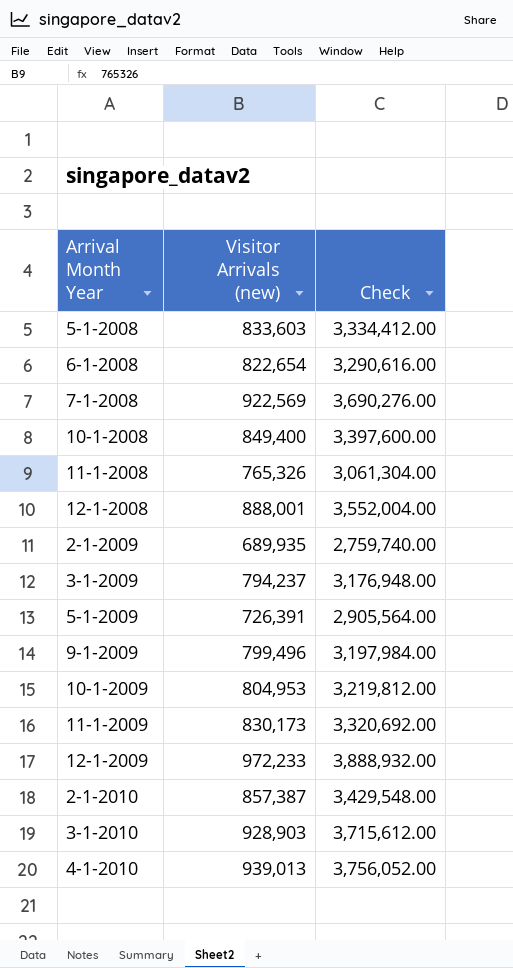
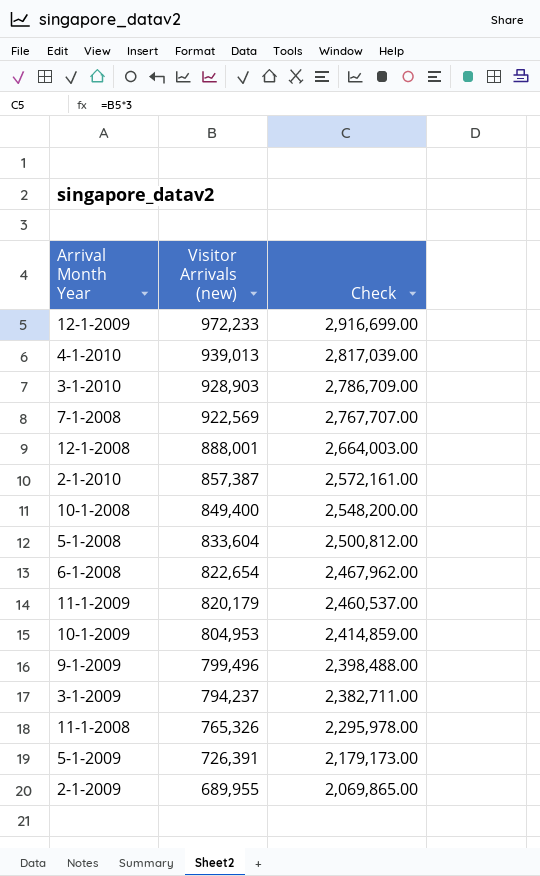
row order: none -> Visitor Arrivals (new) descending
column Check | formula: [Visitor Arrivals (new)] * 4 -> [Visitor Arrivals (new)] * 3
5-1-2008 | Visitor Arrivals (new): 833,603 -> 833,604
11-1-2009 | Visitor Arrivals (new): 830,173 -> 820,179
2-1-2009 | Visitor Arrivals (new): 689,935 -> 689,955

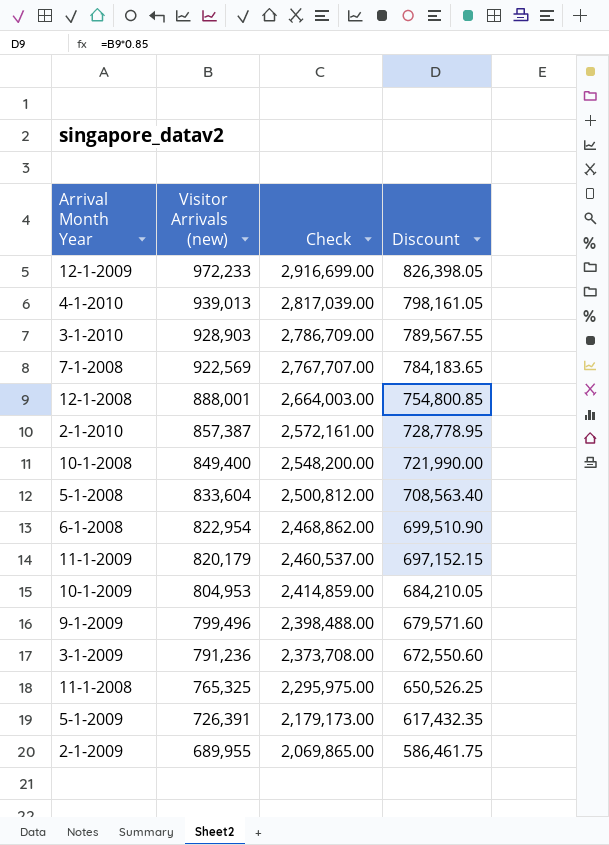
column Discount | formula: none -> [Visitor Arrivals (new)] * 0.85
6-1-2008 | Visitor Arrivals (new): 822,654 -> 822,954
6-1-2008 | Check: 2,467,962.00 -> 2,468,862.00
3-1-2009 | Visitor Arrivals (new): 794,237 -> 791,236
3-1-2009 | Check: 2,382,711.00 -> 2,373,708.00
11-1-2008 | Visitor Arrivals (new): 765,326 -> 765,325
11-1-2008 | Check: 2,295,978.00 -> 2,295,975.00

